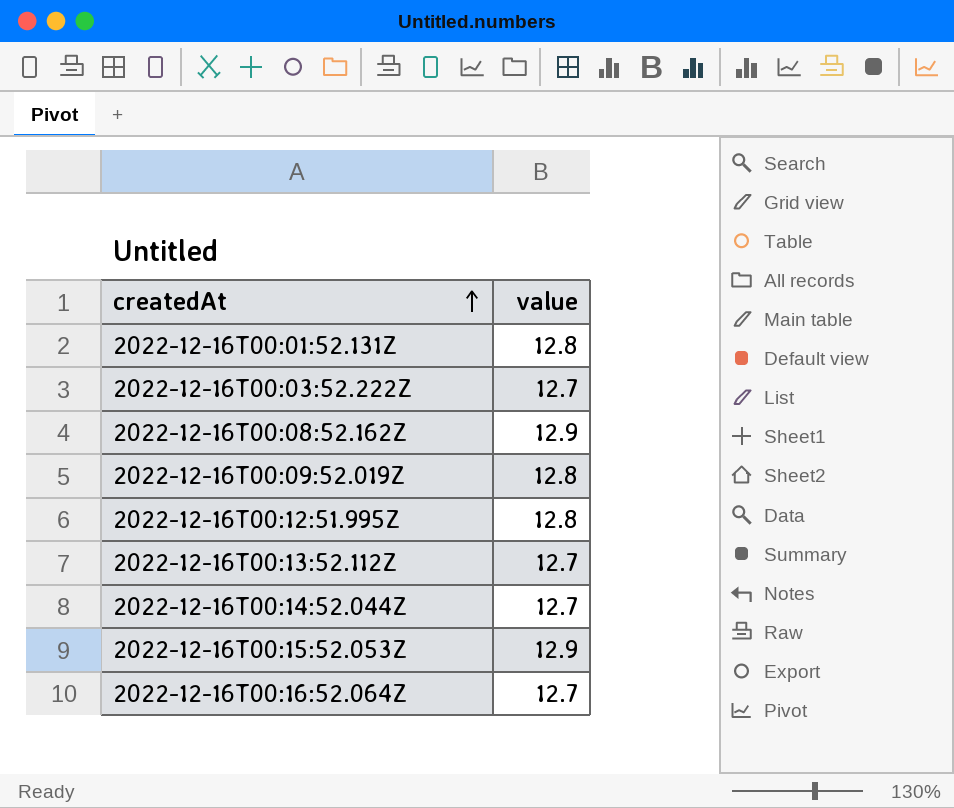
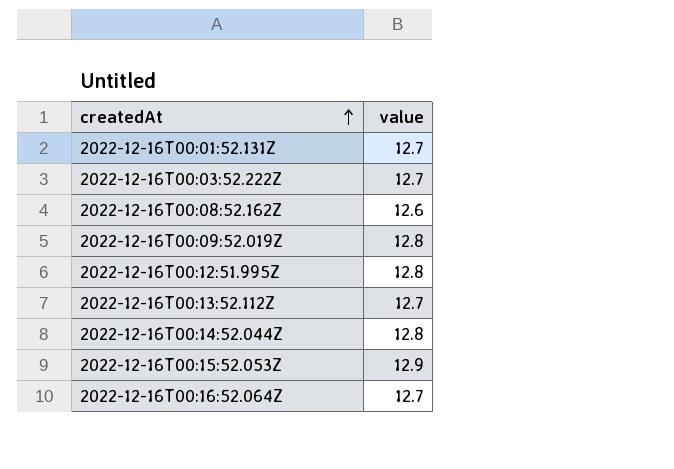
2022-12-16T00:01:52.131Z | value: 12.8 -> 12.7
2022-12-16T00:08:52.162Z | value: 12.9 -> 12.6
2022-12-16T00:14:52.044Z | value: 12.7 -> 12.8

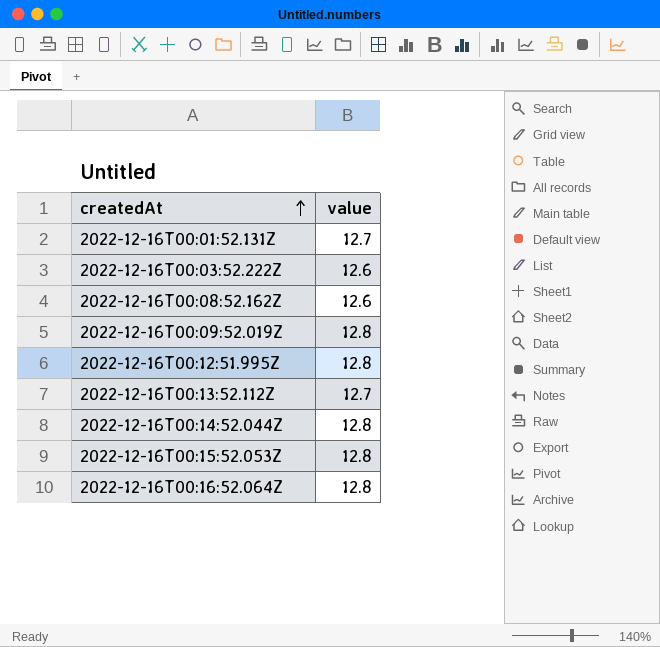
2022-12-16T00:03:52.222Z | value: 12.7 -> 12.6
2022-12-16T00:15:52.053Z | value: 12.9 -> 12.8
2022-12-16T00:16:52.064Z | value: 12.7 -> 12.8

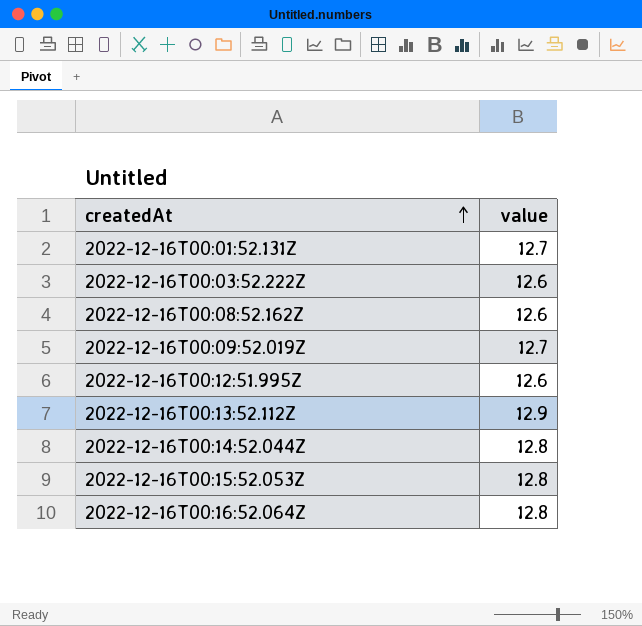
2022-12-16T00:09:52.019Z | value: 12.8 -> 12.7
2022-12-16T00:12:51.995Z | value: 12.8 -> 12.6
2022-12-16T00:13:52.112Z | value: 12.7 -> 12.9

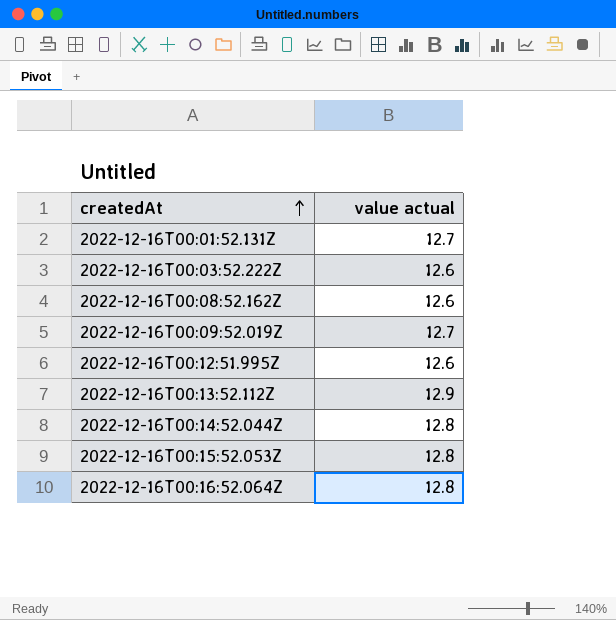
column name: value -> value actual

